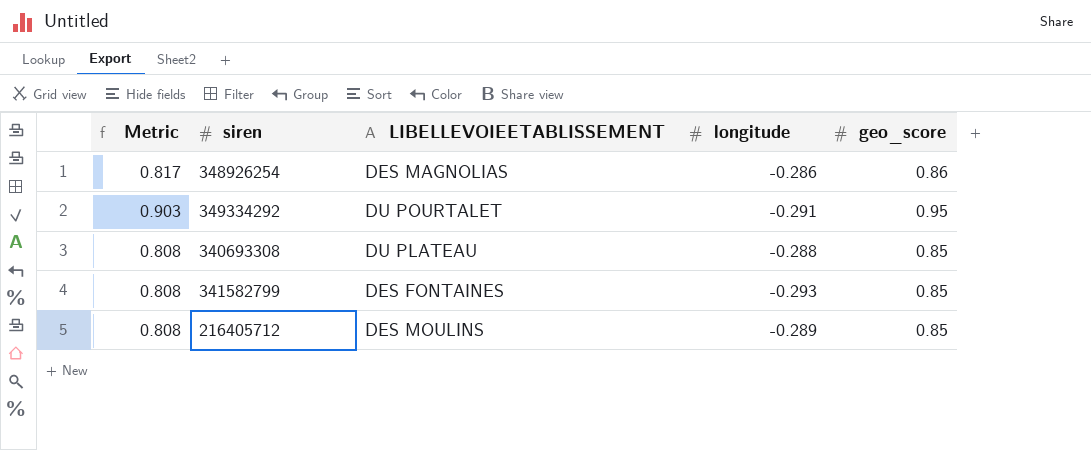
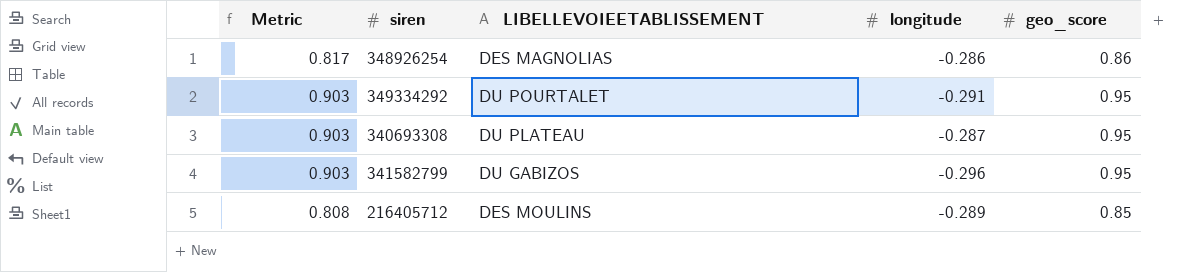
340693308 | Metric: 0.808 -> 0.903
340693308 | longitude: -0.288 -> -0.287
340693308 | geo_score: 0.85 -> 0.95
341582799 | Metric: 0.808 -> 0.903
341582799 | LIBELLEVOIEETABLISSEMENT: DES FONTAINES -> DU GABIZOS
341582799 | longitude: -0.293 -> -0.296
341582799 | geo_score: 0.85 -> 0.95

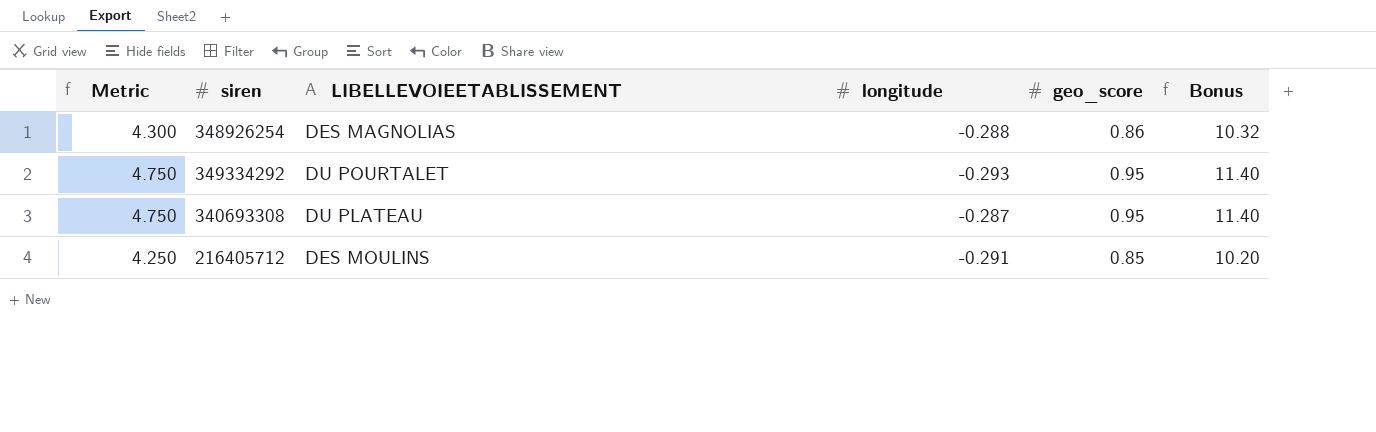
column Metric | formula: [geo_score] * 0.95 -> [geo_score] * 5
column Bonus | formula: none -> [geo_score] * 12
row 341582799: 0.903 | DU GABIZOS | -0.296 | 0.95 -> none
348926254 | longitude: -0.286 -> -0.288
349334292 | longitude: -0.291 -> -0.293
216405712 | longitude: -0.289 -> -0.291

